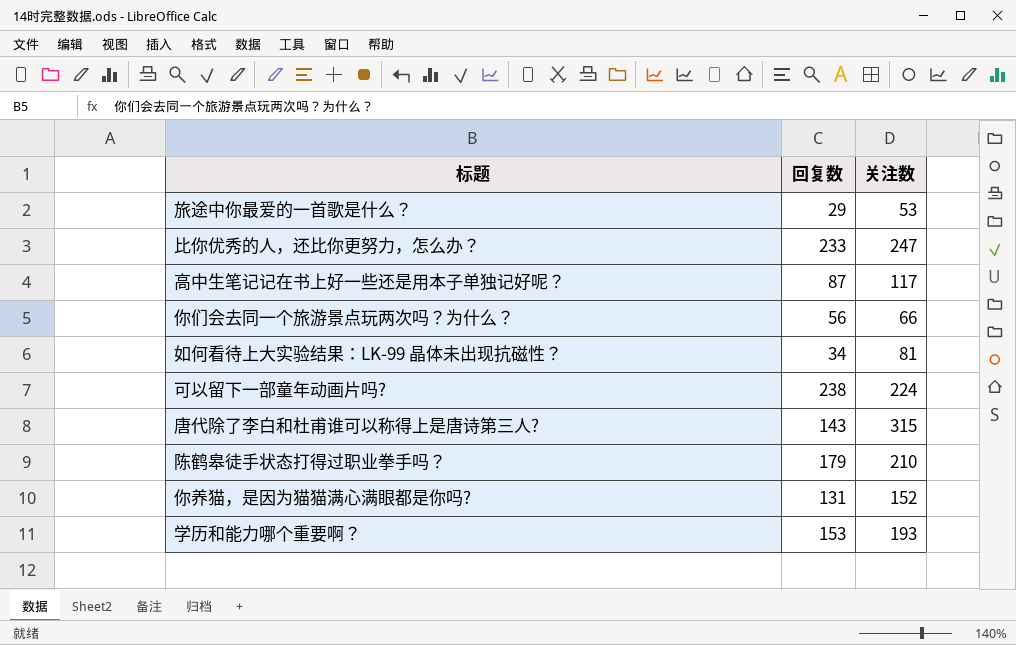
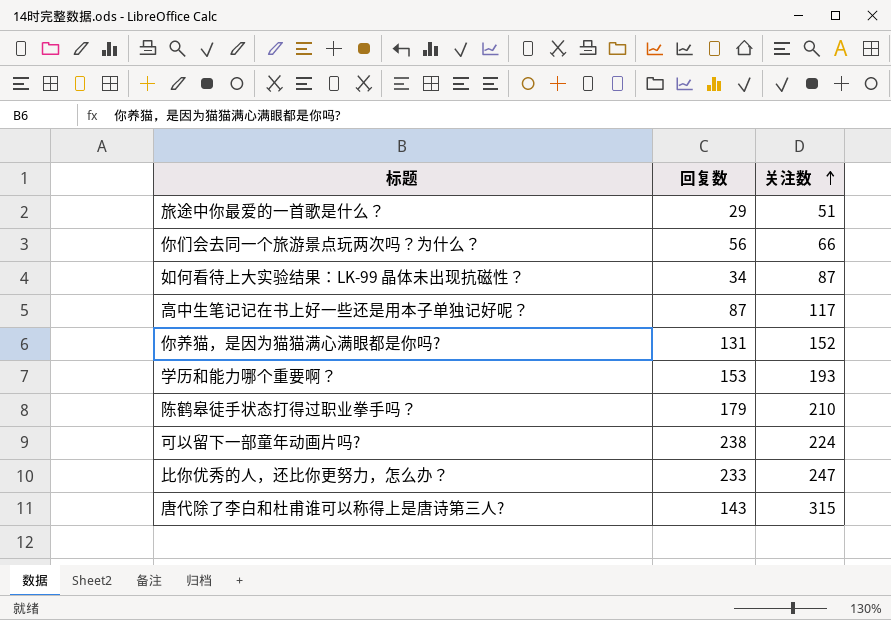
row order: none -> 关注数 ascending
旅途中你最爱的一首歌是什么？ | 关注数: 53 -> 51
如何看待上大实验结果：LK-99 晶体未出现抗磁性？ | 关注数: 81 -> 87

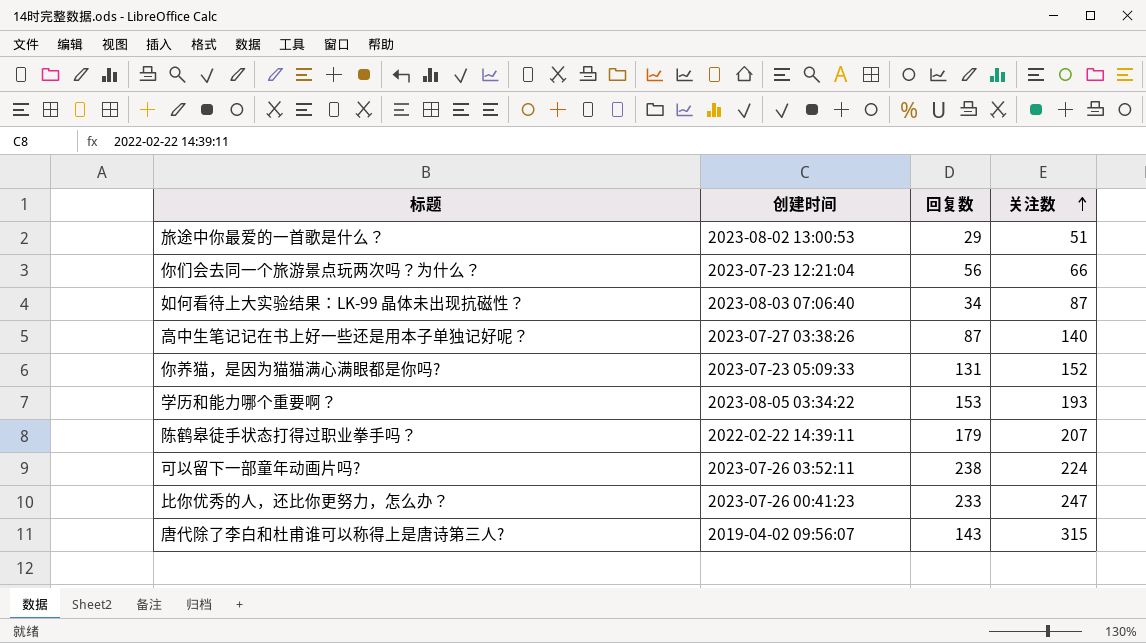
column 创建时间 | position: none -> 2
高中生笔记记在书上好一些还是用本子单独记好呢？ | 关注数: 117 -> 140
陈鹤皋徒手状态打得过职业拳手吗？ | 关注数: 210 -> 207

